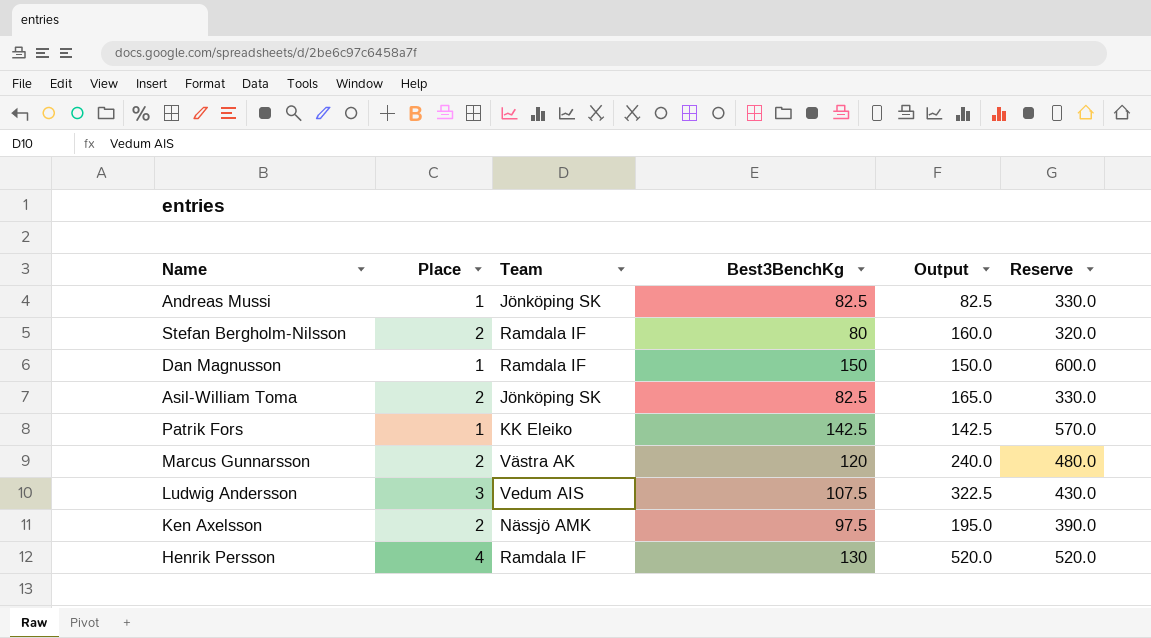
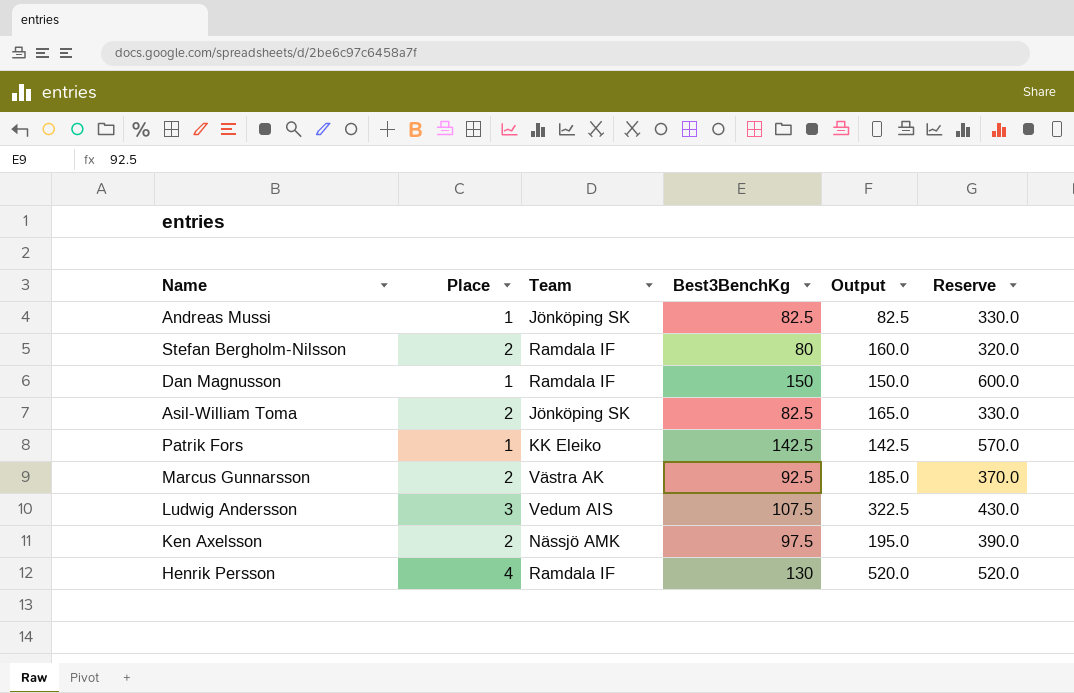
Marcus Gunnarsson | Best3BenchKg: 120 -> 92.5
Marcus Gunnarsson | Output: 240.0 -> 185.0
Marcus Gunnarsson | Reserve: 480.0 -> 370.0

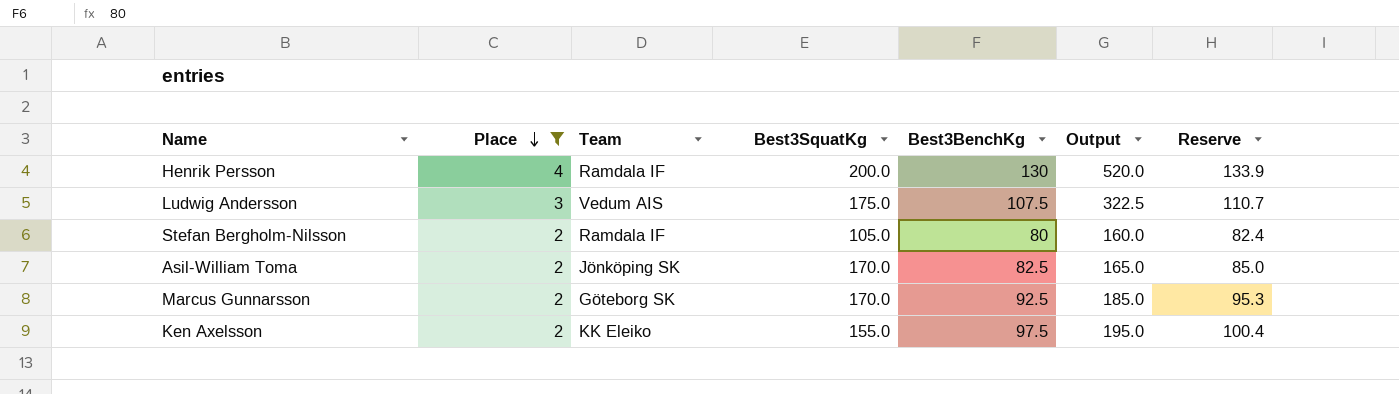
filter: none -> Place != 1
row order: none -> Place descending
column Best3SquatKg | position: none -> 4
column Reserve | formula: [Best3BenchKg] * 4 -> [Best3BenchKg] * 1.03
Marcus Gunnarsson | Team: Västra AK -> Göteborg SK
Ken Axelsson | Team: Nässjö AMK -> KK Eleiko

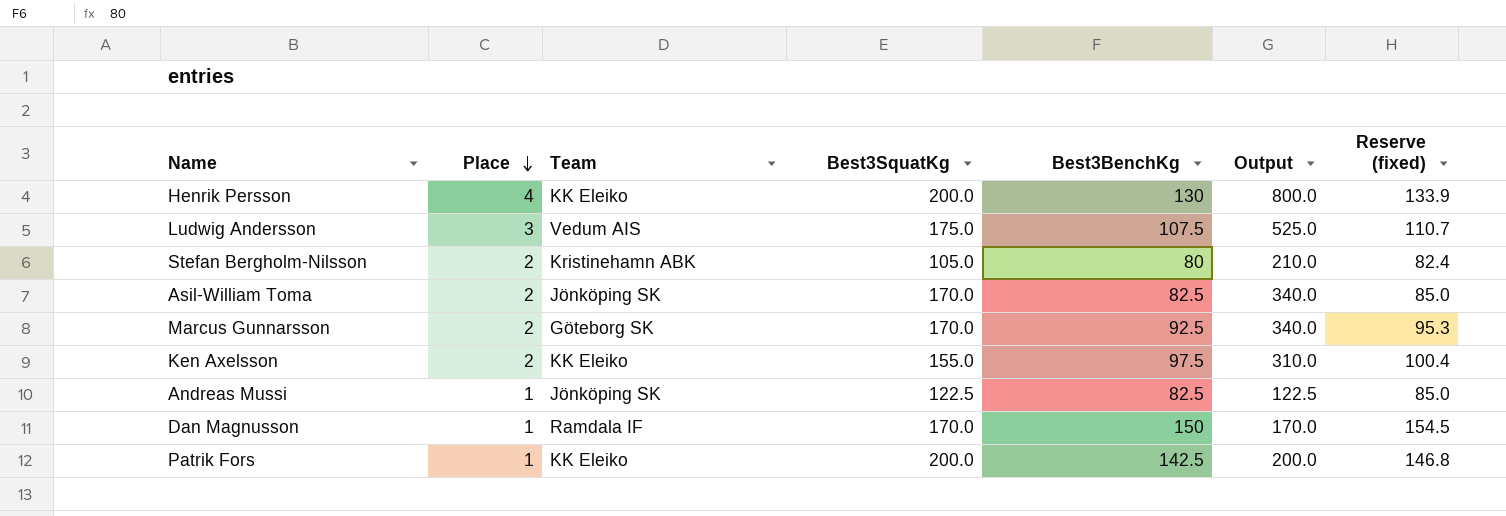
filter: Place != 1 -> none
column Output | formula: [Place] * [Best3BenchKg] -> [Place] * [Best3SquatKg]
column name: Reserve -> Reserve (fixed)
Henrik Persson | Team: Ramdala IF -> KK Eleiko
Stefan Bergholm-Nilsson | Team: Ramdala IF -> Kristinehamn ABK

